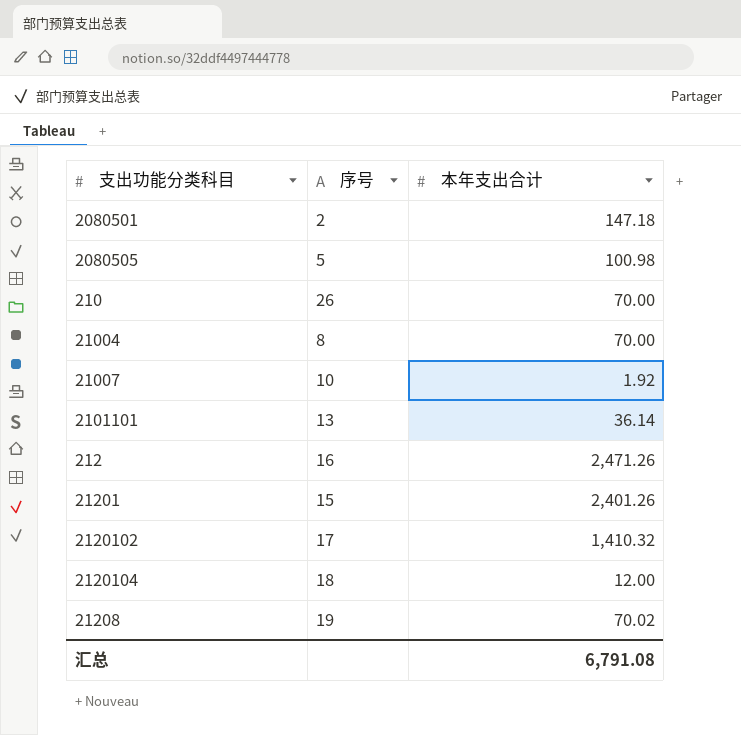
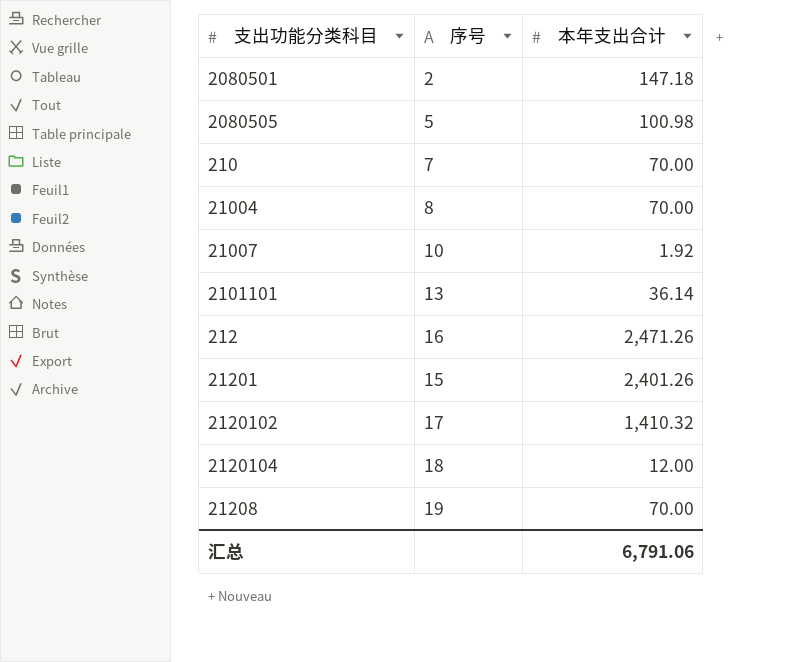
210 | 序号: 26 -> 7
21208 | 本年支出合计: 70.02 -> 70.00
汇总 | 本年支出合计: 6,791.08 -> 6,791.06

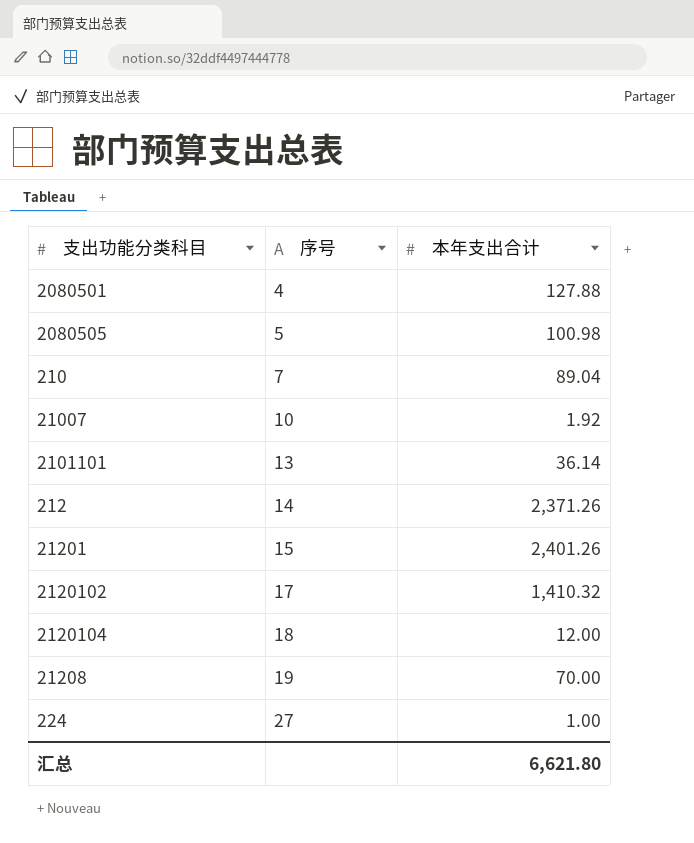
row 21004: 8 | 70.00 -> none
2080501 | 序号: 2 -> 4
2080501 | 本年支出合计: 147.18 -> 127.88
210 | 本年支出合计: 70.00 -> 89.04
212 | 序号: 16 -> 14
212 | 本年支出合计: 2,471.26 -> 2,371.26
row 224: none -> 27 | 1.00
汇总 | 本年支出合计: 6,791.06 -> 6,621.80

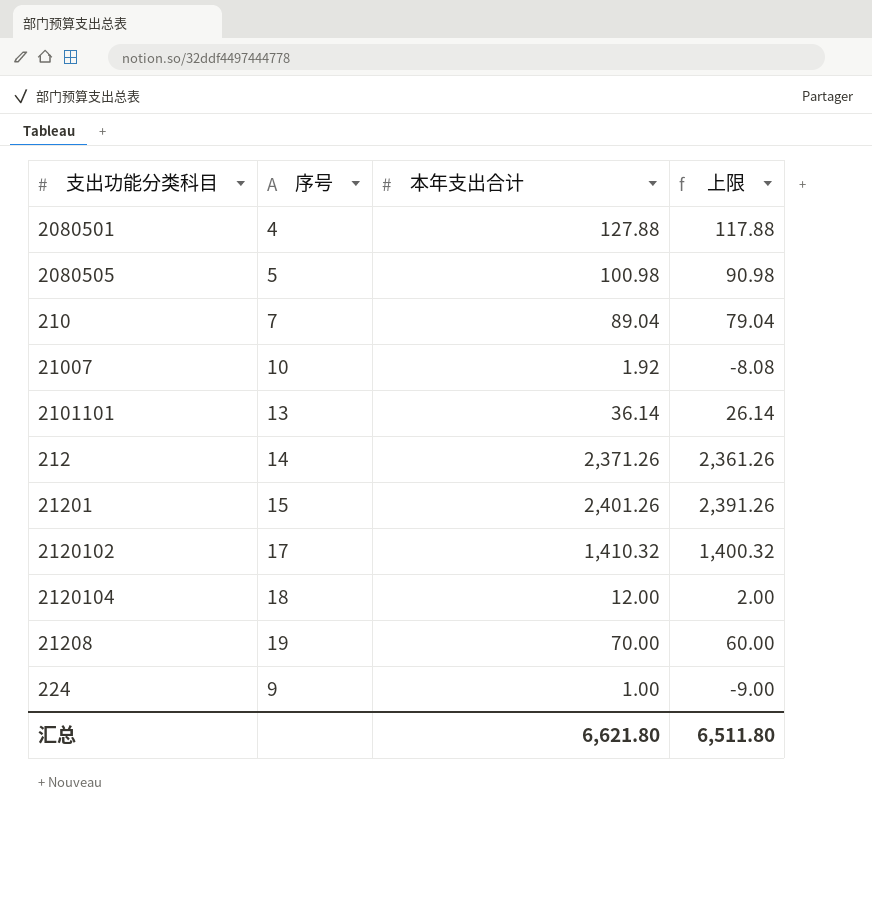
column 上限 | formula: none -> [本年支出合计] - 10
224 | 序号: 27 -> 9

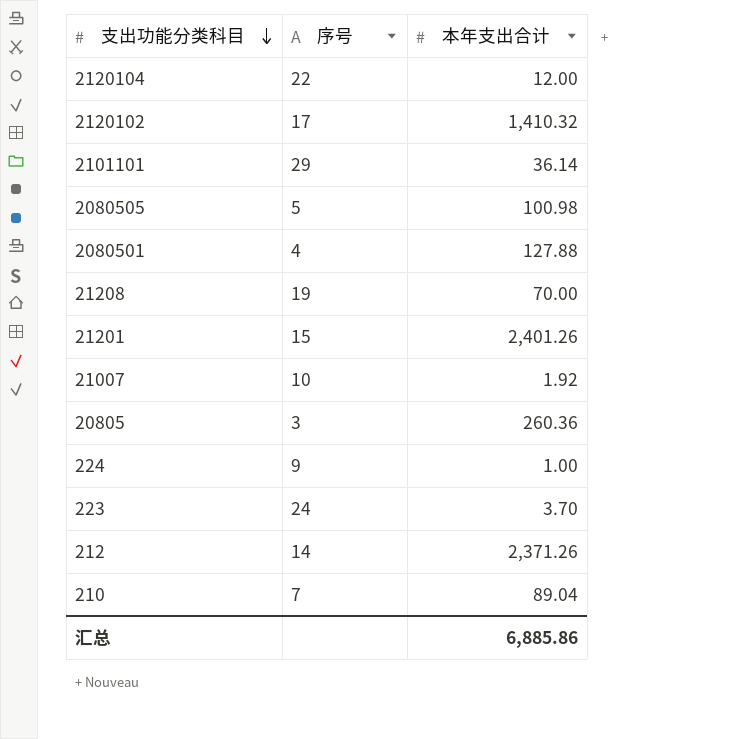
row order: none -> 支出功能分类科目 descending
column 上限 | formula: [本年支出合计] - 10 -> none
2120104 | 序号: 18 -> 22
2101101 | 序号: 13 -> 29
row 20805: none -> 3 | 260.36
row 223: none -> 24 | 3.70
汇总 | 本年支出合计: 6,621.80 -> 6,885.86

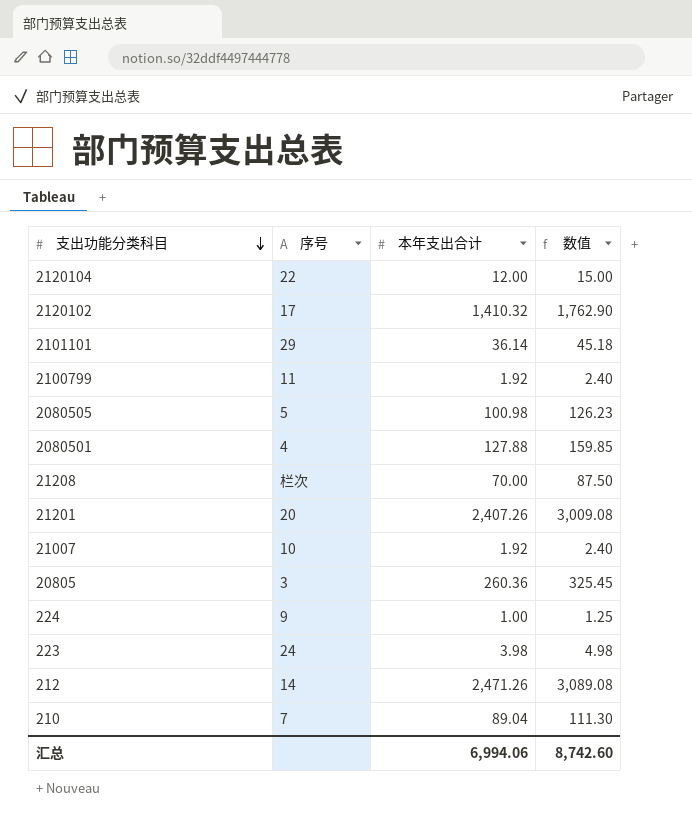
column 数值 | formula: none -> [本年支出合计] * 1.25
row 2100799: none -> 11 | 1.92 | 2.40
21208 | 序号: 19 -> 栏次
21201 | 序号: 15 -> 20
21201 | 本年支出合计: 2,401.26 -> 2,407.26
223 | 本年支出合计: 3.70 -> 3.98
212 | 本年支出合计: 2,371.26 -> 2,471.26
汇总 | 本年支出合计: 6,885.86 -> 6,994.06

